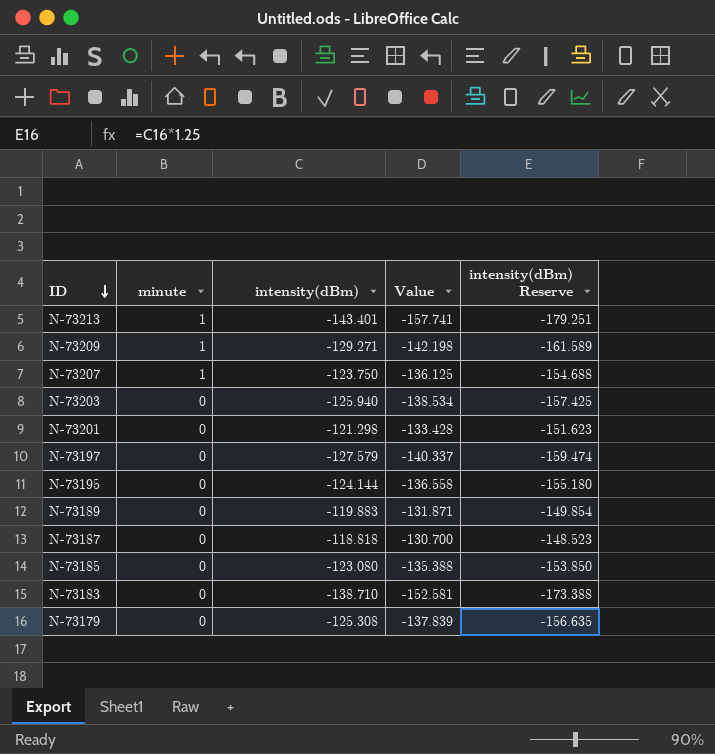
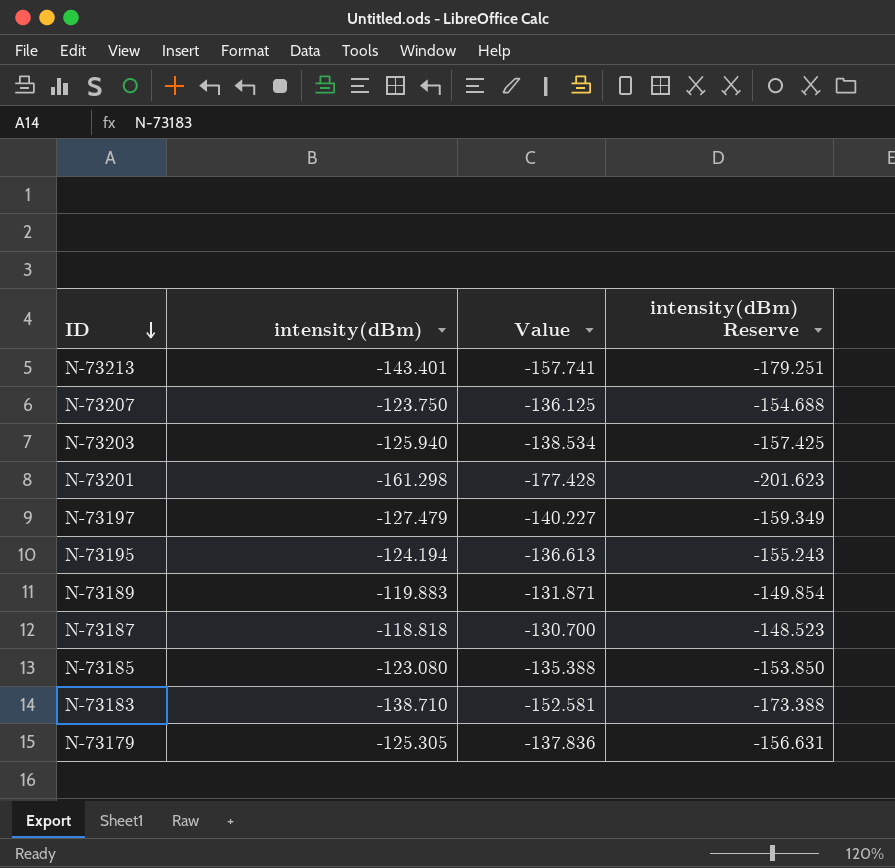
column minute | position: 2 -> none
row N-73209: 1 | -129.271 | -142.198 | -161.589 -> none
N-73201 | intensity(dBm): -121.298 -> -161.298
N-73201 | Value: -133.428 -> -177.428
N-73201 | intensity(dBm) Reserve: -151.623 -> -201.623
N-73197 | intensity(dBm): -127.579 -> -127.479
N-73197 | Value: -140.337 -> -140.227
N-73197 | intensity(dBm) Reserve: -159.474 -> -159.349
N-73195 | intensity(dBm): -124.144 -> -124.194
N-73195 | Value: -136.558 -> -136.613
N-73195 | intensity(dBm) Reserve: -155.180 -> -155.243
N-73179 | intensity(dBm): -125.308 -> -125.305
N-73179 | Value: -137.839 -> -137.836
N-73179 | intensity(dBm) Reserve: -156.635 -> -156.631

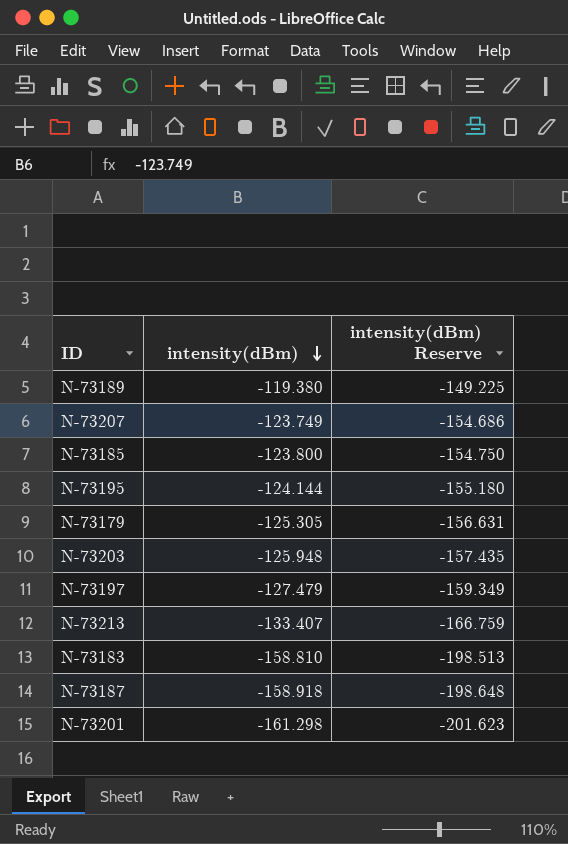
row order: ID descending -> intensity(dBm) descending
column Value | formula: [intensity(dBm)] * 1.1 -> none
N-73189 | intensity(dBm): -119.883 -> -119.380
N-73189 | intensity(dBm) Reserve: -149.854 -> -149.225
N-73207 | intensity(dBm): -123.750 -> -123.749
N-73207 | intensity(dBm) Reserve: -154.688 -> -154.686
N-73185 | intensity(dBm): -123.080 -> -123.800
N-73185 | intensity(dBm) Reserve: -153.850 -> -154.750
N-73195 | intensity(dBm): -124.194 -> -124.144
N-73195 | intensity(dBm) Reserve: -155.243 -> -155.180
N-73203 | intensity(dBm): -125.940 -> -125.948
N-73203 | intensity(dBm) Reserve: -157.425 -> -157.435
N-73213 | intensity(dBm): -143.401 -> -133.407
N-73213 | intensity(dBm) Reserve: -179.251 -> -166.759
N-73183 | intensity(dBm): -138.710 -> -158.810
N-73183 | intensity(dBm) Reserve: -173.388 -> -198.513
N-73187 | intensity(dBm): -118.818 -> -158.918
N-73187 | intensity(dBm) Reserve: -148.523 -> -198.648

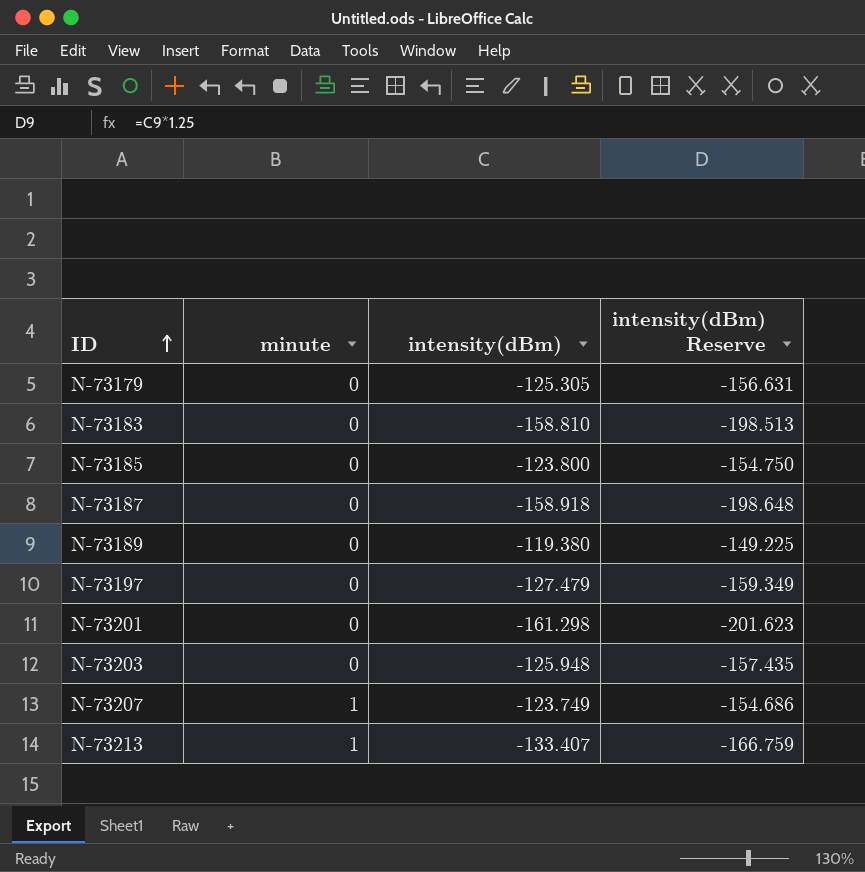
row order: intensity(dBm) descending -> ID ascending
column minute | position: none -> 2
row N-73195: -124.144 | -155.180 -> none

